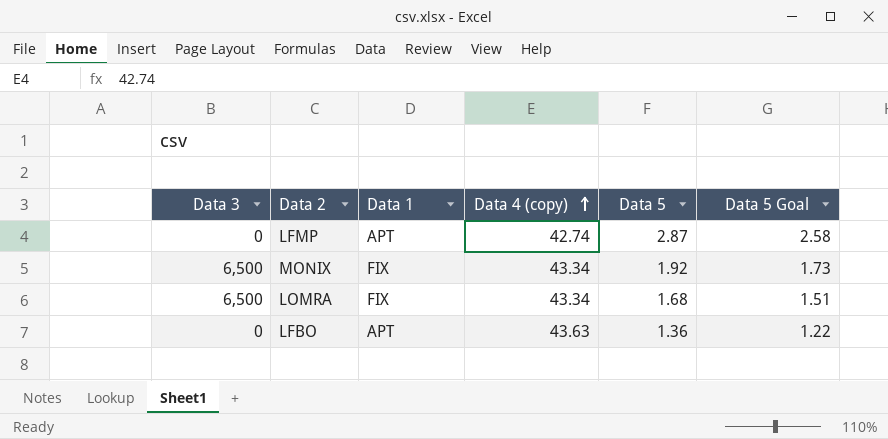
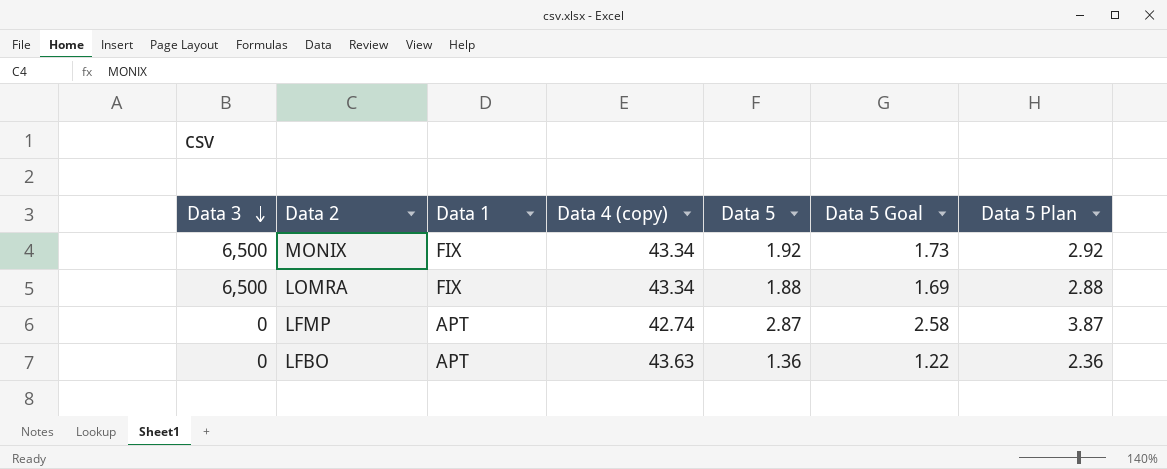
row order: Data 4 (copy) ascending -> Data 3 descending
column Data 5 Plan | formula: none -> [Data 5] + 1
LOMRA | Data 5: 1.68 -> 1.88
LOMRA | Data 5 Goal: 1.51 -> 1.69

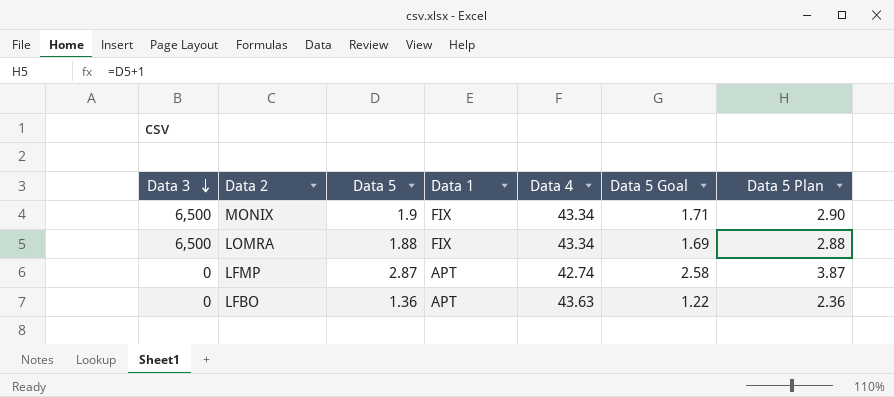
column Data 5 | position: 5 -> 3
column name: Data 4 (copy) -> Data 4
MONIX | Data 5: 1.92 -> 1.9
MONIX | Data 5 Goal: 1.73 -> 1.71
MONIX | Data 5 Plan: 2.92 -> 2.90

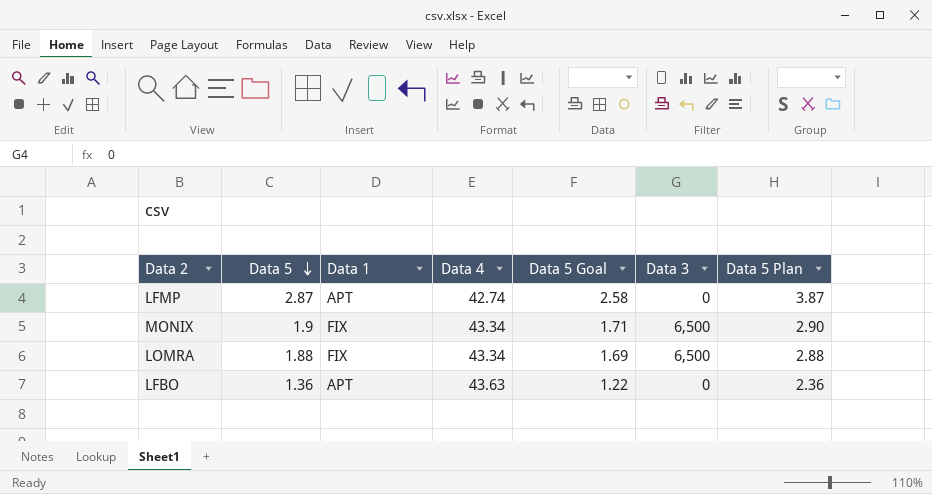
row order: Data 3 descending -> Data 5 descending
column Data 3 | position: 1 -> 6

